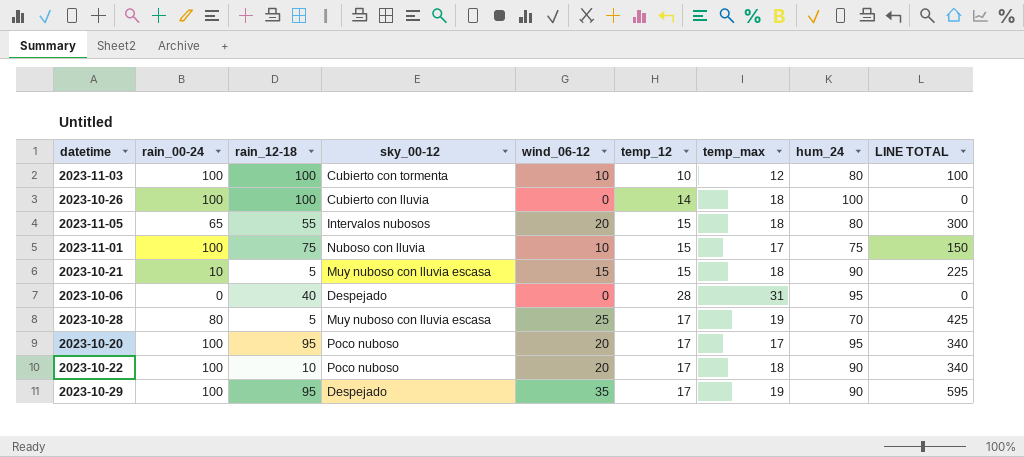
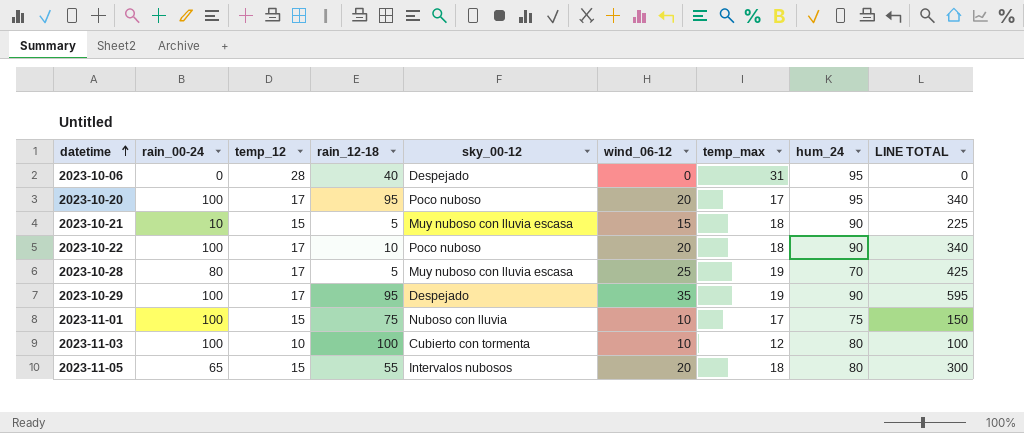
row order: none -> datetime ascending
column temp_12 | position: 6 -> 3
row 2023-10-26: 100 | 100 | Cubierto con lluvia | 0 | 14 | 18 | 100 | 0 -> none

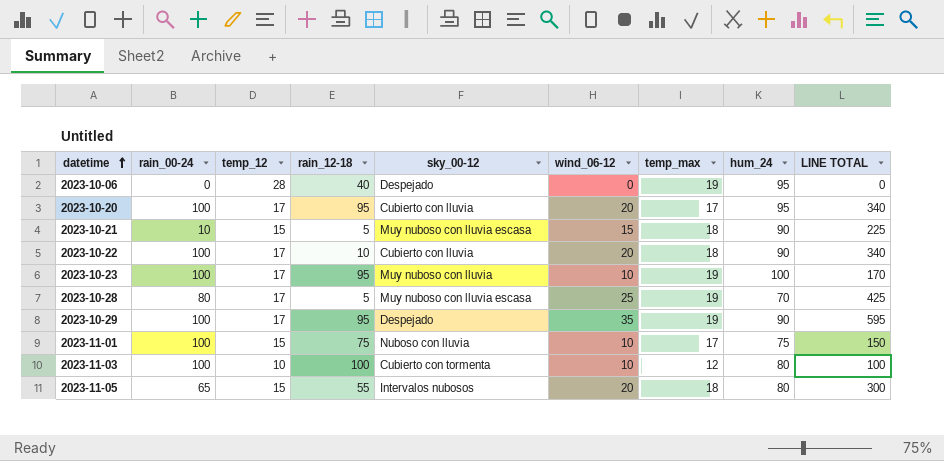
2023-10-06 | temp_max: 31 -> 19
2023-10-20 | sky_00-12: Poco nuboso -> Cubierto con lluvia
2023-10-22 | sky_00-12: Poco nuboso -> Cubierto con lluvia
row 2023-10-23: none -> 100 | 17 | 95 | Muy nuboso con lluvia | 10 | 19 | 100 | 170

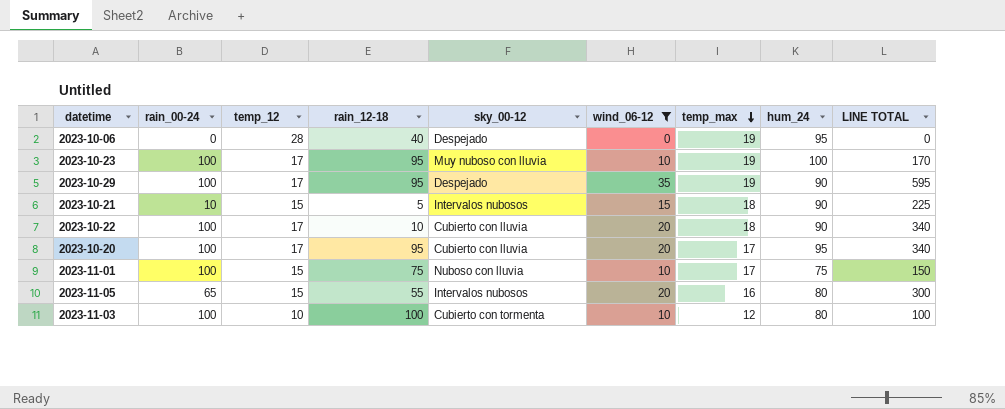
filter: none -> wind_06-12 != 25
row order: datetime ascending -> temp_max descending
2023-10-21 | sky_00-12: Muy nuboso con lluvia escasa -> Intervalos nubosos
2023-11-05 | temp_max: 18 -> 16

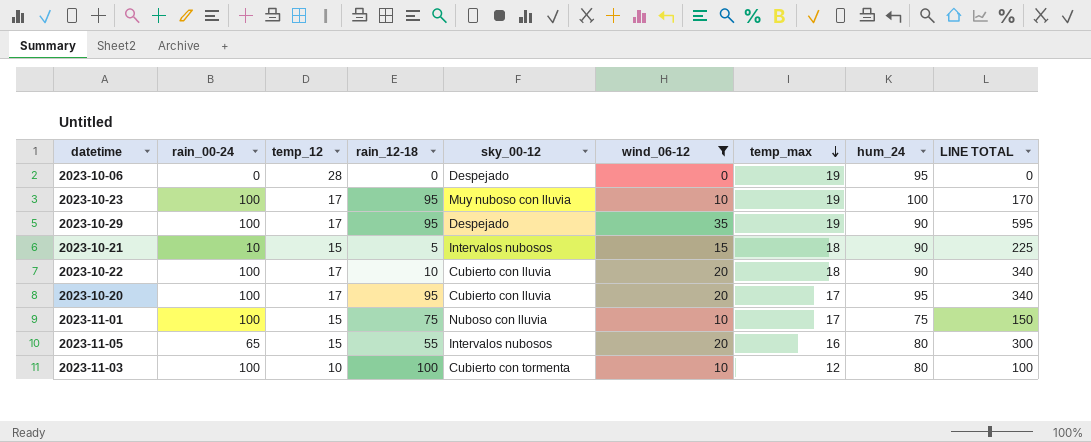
2023-10-06 | rain_12-18: 40 -> 0

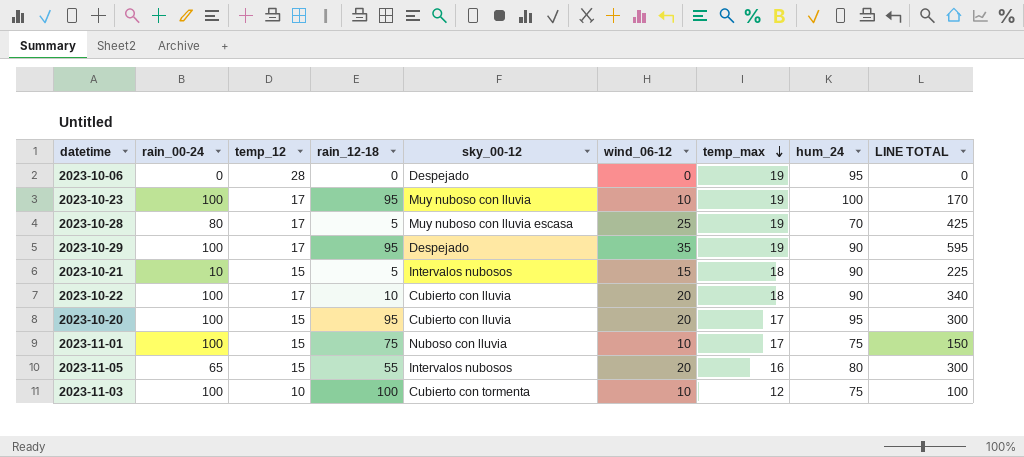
filter: wind_06-12 != 25 -> none
2023-10-20 | temp_12: 17 -> 15
2023-10-20 | LINE TOTAL: 340 -> 300
2023-11-03 | hum_24: 80 -> 75

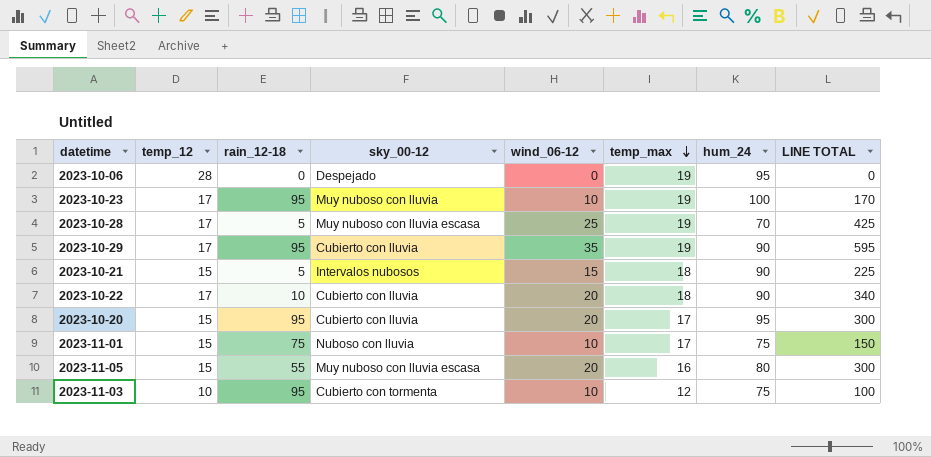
column rain_00-24 | position: 2 -> none
2023-10-29 | sky_00-12: Despejado -> Cubierto con lluvia
2023-11-05 | sky_00-12: Intervalos nubosos -> Muy nuboso con lluvia escasa
2023-11-03 | rain_12-18: 100 -> 95

